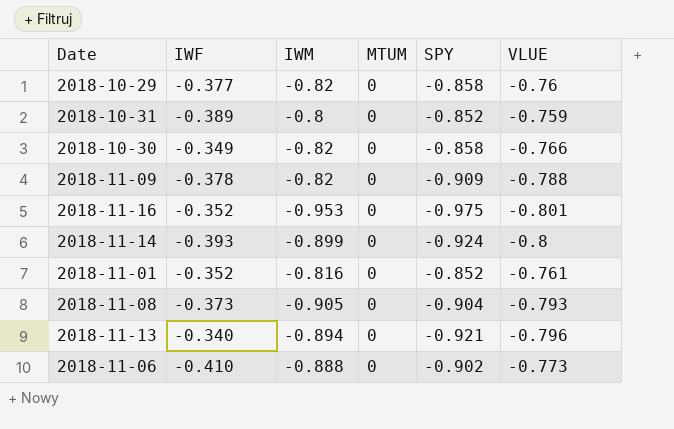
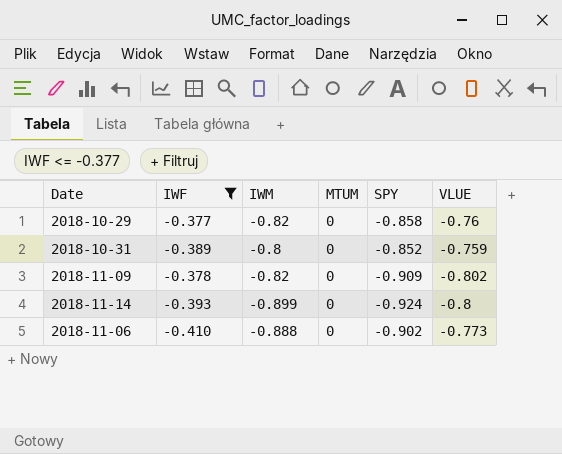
filter: none -> IWF <= -0.377
2018-11-09 | VLUE: -0.788 -> -0.802

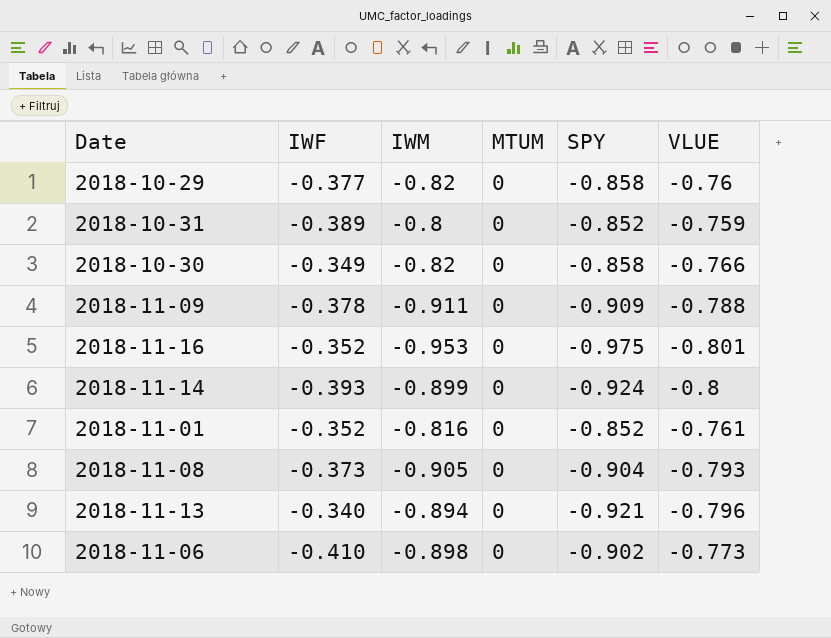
filter: IWF <= -0.377 -> none
2018-11-09 | IWM: -0.82 -> -0.911
2018-11-09 | VLUE: -0.802 -> -0.788
2018-11-06 | IWM: -0.888 -> -0.898

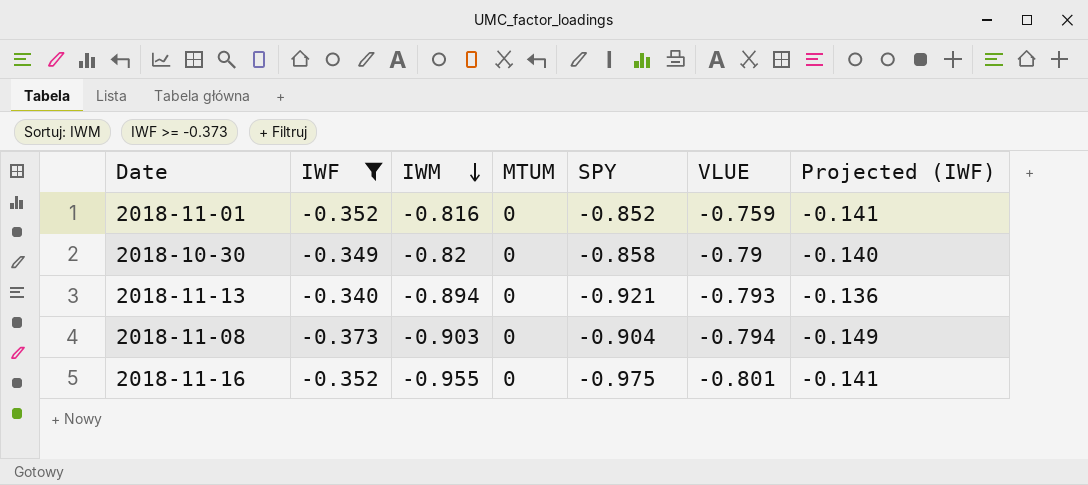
filter: none -> IWF >= -0.373
row order: none -> IWM descending
column Projected (IWF) | formula: none -> [IWF] * 0.4
2018-11-01 | VLUE: -0.761 -> -0.759
2018-10-30 | VLUE: -0.766 -> -0.79
2018-11-13 | VLUE: -0.796 -> -0.793
2018-11-08 | IWM: -0.905 -> -0.903
2018-11-08 | VLUE: -0.793 -> -0.794
2018-11-16 | IWM: -0.953 -> -0.955

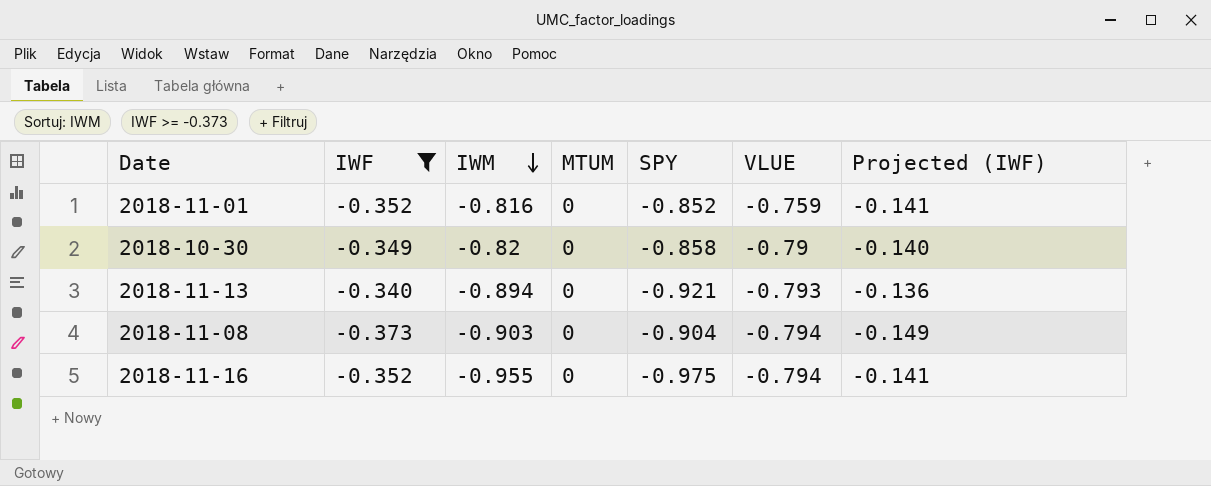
2018-11-16 | VLUE: -0.801 -> -0.794

